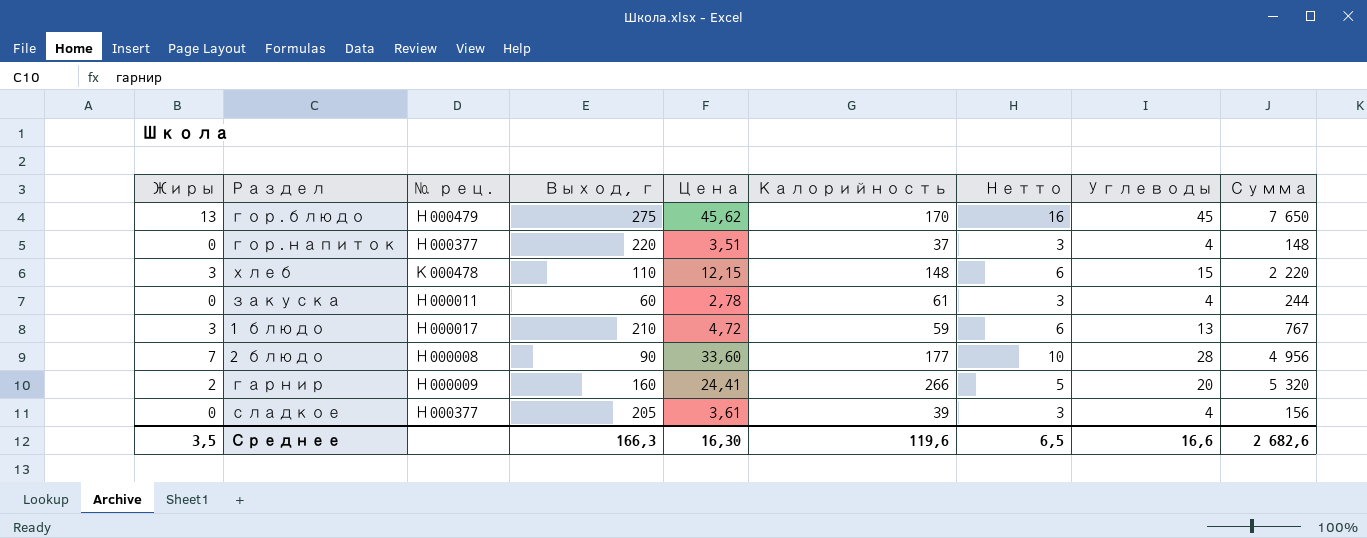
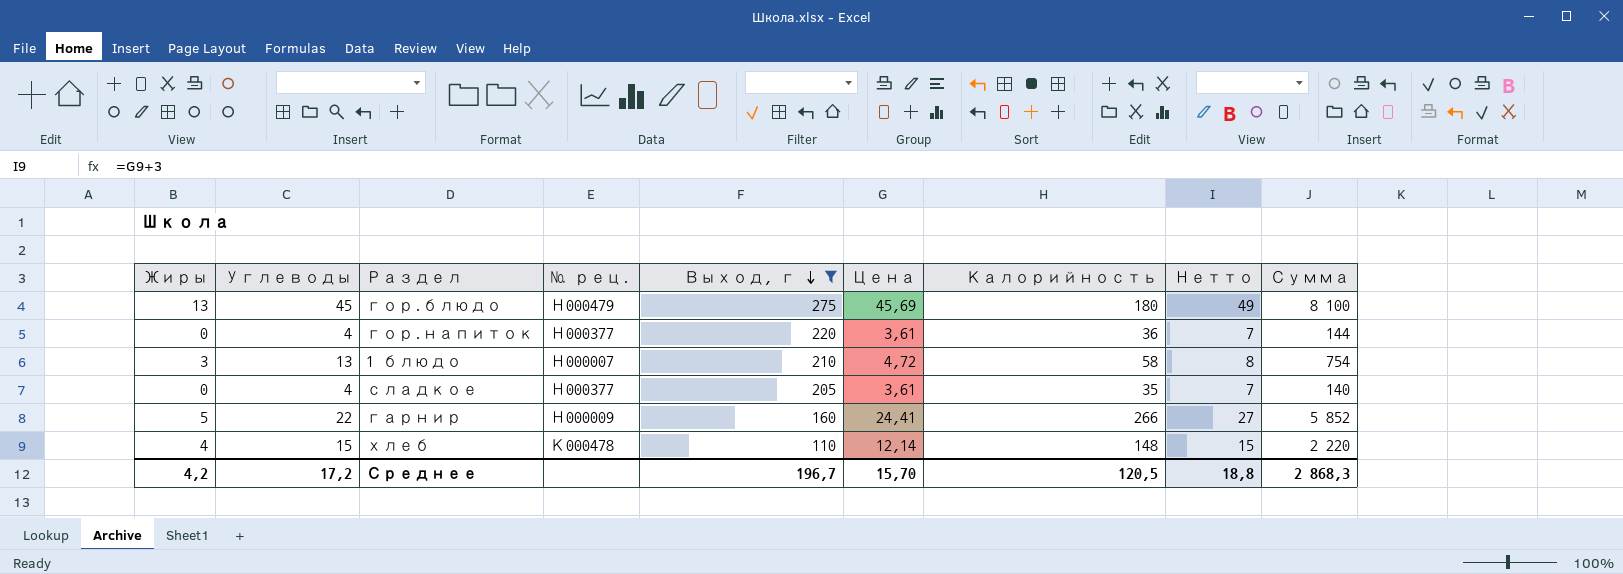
filter: none -> Выход, г >= 110
row order: none -> Выход, г descending
column Углеводы | position: 8 -> 2
column Нетто | formula: [Жиры] + 3 -> [Цена] + 3
гор.блюдо | Цена: 45,62 -> 45,69
гор.блюдо | Калорийность: 170 -> 180
гор.блюдо | Сумма: 7 650 -> 8 100
гор.напиток | Цена: 3,51 -> 3,61
гор.напиток | Калорийность: 37 -> 36
гор.напиток | Сумма: 148 -> 144
1 блюдо | № рец.: Н000017 -> Н000007
1 блюдо | Калорийность: 59 -> 58
1 блюдо | Сумма: 767 -> 754
сладкое | Калорийность: 39 -> 35
сладкое | Сумма: 156 -> 140
гарнир | Жиры: 2 -> 5
гарнир | Углеводы: 20 -> 22
гарнир | Сумма: 5 320 -> 5 852
хлеб | Жиры: 3 -> 4
хлеб | Цена: 12,15 -> 12,14
Среднее | Жиры: 3,5 -> 4,2
Среднее | Углеводы: 16,6 -> 17,2
Среднее | Выход, г: 166,3 -> 196,7
Среднее | Цена: 16,30 -> 15,70
Среднее | Калорийность: 119,6 -> 120,5
Среднее | Нетто: 6,5 -> 18,8
Среднее | Сумма: 2 682,6 -> 2 868,3

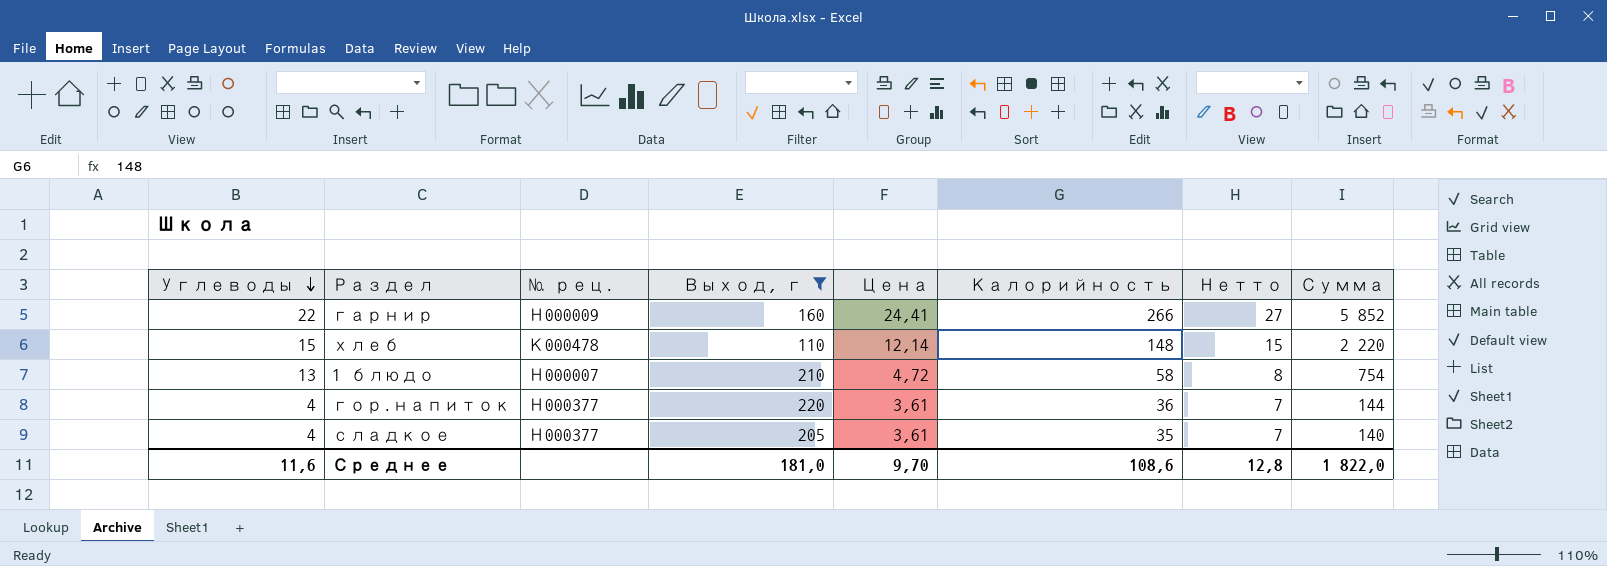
row order: Выход, г descending -> Углеводы descending
column Жиры | position: 1 -> none
row гор.блюдо: 13 | 45 | Н000479 | 275 | 45,69 | 180 | 49 | 8 100 -> none
Среднее | Углеводы: 17,2 -> 11,6
Среднее | Выход, г: 196,7 -> 181,0
Среднее | Цена: 15,70 -> 9,70
Среднее | Калорийность: 120,5 -> 108,6
Среднее | Нетто: 18,8 -> 12,8
Среднее | Сумма: 2 868,3 -> 1 822,0

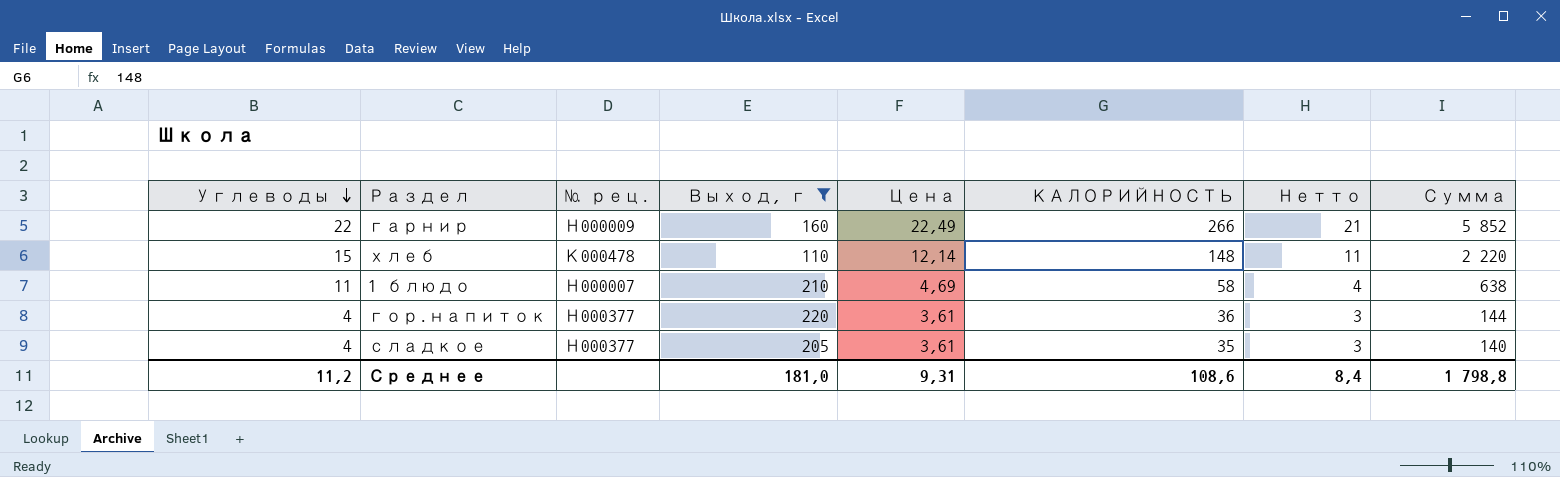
column name: Калорийность -> КАЛОРИЙНОСТЬ
column Нетто | formula: [Цена] + 3 -> [Цена] - 1
гарнир | Цена: 24,41 -> 22,49
1 блюдо | Углеводы: 13 -> 11
1 блюдо | Цена: 4,72 -> 4,69
1 блюдо | Сумма: 754 -> 638
Среднее | Углеводы: 11,6 -> 11,2
Среднее | Цена: 9,70 -> 9,31
Среднее | Нетто: 12,8 -> 8,4
Среднее | Сумма: 1 822,0 -> 1 798,8

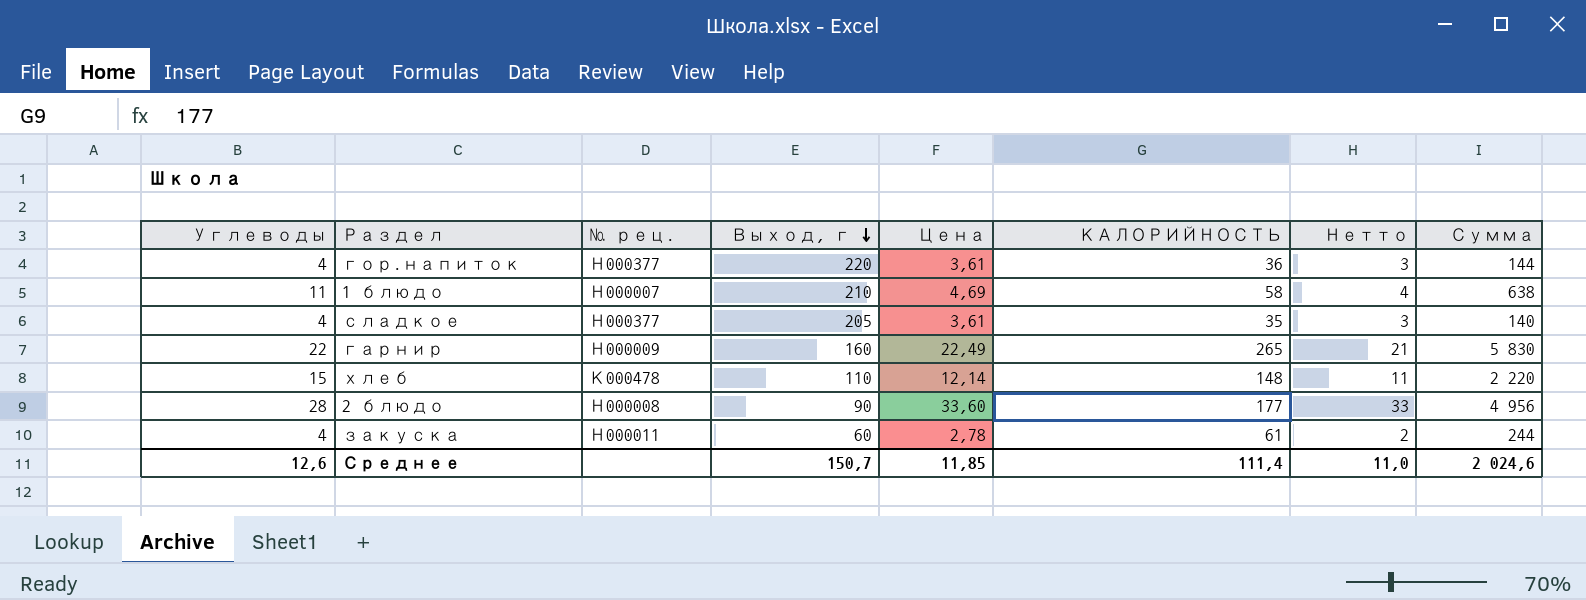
filter: Выход, г >= 110 -> none
row order: Углеводы descending -> Выход, г descending
гарнир | КАЛОРИЙНОСТЬ: 266 -> 265
гарнир | Сумма: 5 852 -> 5 830
Среднее | Углеводы: 11,2 -> 12,6
Среднее | Выход, г: 181,0 -> 150,7
Среднее | Цена: 9,31 -> 11,85
Среднее | КАЛОРИЙНОСТЬ: 108,6 -> 111,4
Среднее | Нетто: 8,4 -> 11,0
Среднее | Сумма: 1 798,8 -> 2 024,6

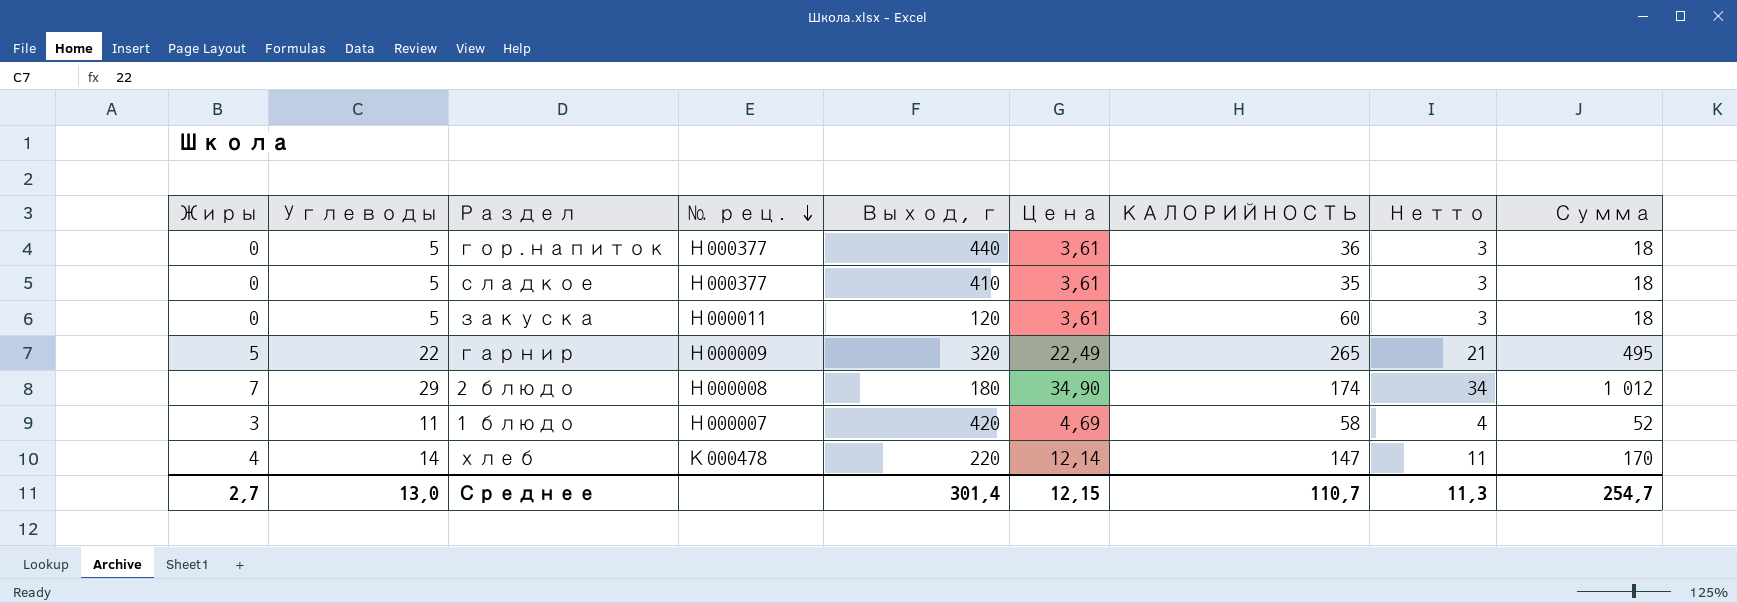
row order: Выход, г descending -> № рец. descending
column Жиры | position: none -> 1
column Сумма | formula: [Углеводы] * [КАЛОРИЙНОСТЬ] -> [Углеводы] * [Цена]
гор.напиток | Углеводы: 4 -> 5
гор.напиток | Выход, г: 220 -> 440
сладкое | Углеводы: 4 -> 5
сладкое | Выход, г: 205 -> 410
закуска | Углеводы: 4 -> 5
закуска | Выход, г: 60 -> 120
закуска | Цена: 2,78 -> 3,61
закуска | КАЛОРИЙНОСТЬ: 61 -> 60
закуска | Нетто: 2 -> 3
гарнир | Выход, г: 160 -> 320
2 блюдо | Углеводы: 28 -> 29
2 блюдо | Выход, г: 90 -> 180
2 блюдо | Цена: 33,60 -> 34,90
2 блюдо | КАЛОРИЙНОСТЬ: 177 -> 174
2 блюдо | Нетто: 33 -> 34
1 блюдо | Выход, г: 210 -> 420
хлеб | Углеводы: 15 -> 14
хлеб | Выход, г: 110 -> 220
хлеб | КАЛОРИЙНОСТЬ: 148 -> 147
Среднее | Углеводы: 12,6 -> 13,0
Среднее | Выход, г: 150,7 -> 301,4
Среднее | Цена: 11,85 -> 12,15
Среднее | КАЛОРИЙНОСТЬ: 111,4 -> 110,7
Среднее | Нетто: 11,0 -> 11,3
Среднее | Сумма: 2 024,6 -> 254,7

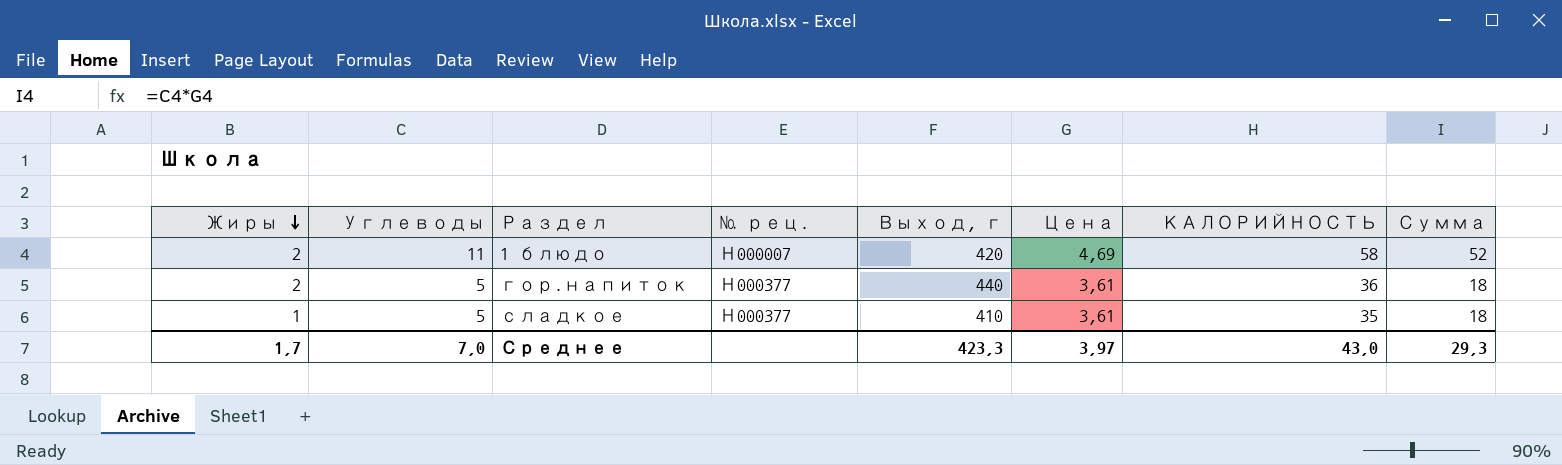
row order: № рец. descending -> Жиры descending
column Нетто | formula: [Цена] - 1 -> none
row закуска: 0 | 5 | Н000011 | 120 | 3,61 | 60 | 3 | 18 -> none
row гарнир: 5 | 22 | Н000009 | 320 | 22,49 | 265 | 21 | 495 -> none
row 2 блюдо: 7 | 29 | Н000008 | 180 | 34,90 | 174 | 34 | 1 012 -> none
row хлеб: 4 | 14 | К000478 | 220 | 12,14 | 147 | 11 | 170 -> none
1 блюдо | Жиры: 3 -> 2
гор.напиток | Жиры: 0 -> 2
сладкое | Жиры: 0 -> 1
Среднее | Жиры: 2,7 -> 1,7
Среднее | Углеводы: 13,0 -> 7,0
Среднее | Выход, г: 301,4 -> 423,3
Среднее | Цена: 12,15 -> 3,97
Среднее | КАЛОРИЙНОСТЬ: 110,7 -> 43,0
Среднее | Сумма: 254,7 -> 29,3

